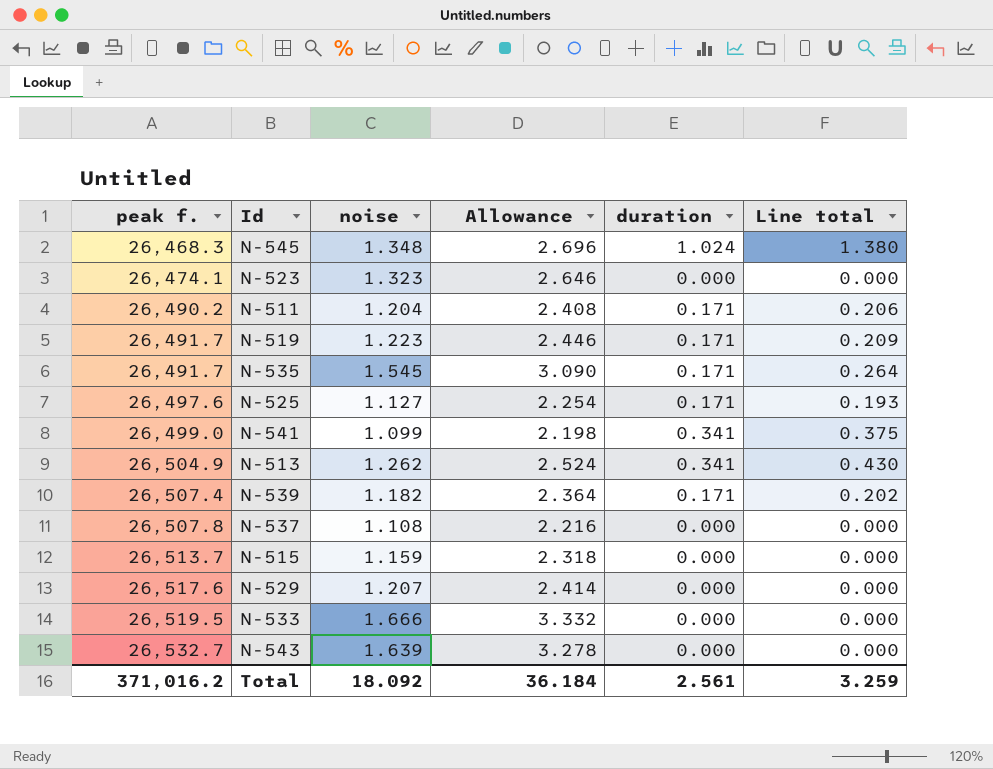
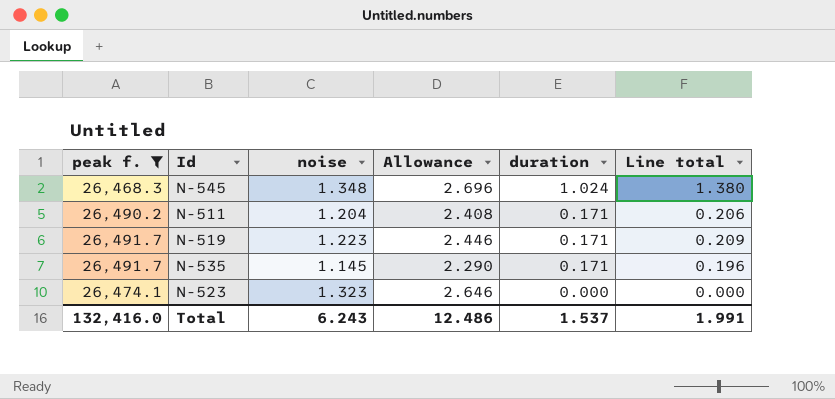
filter: none -> peak f. <= 26,491.7
row order: peak f. ascending -> duration descending
N-535 | noise: 1.545 -> 1.145
N-535 | Allowance: 3.090 -> 2.290
N-535 | Line total: 0.264 -> 0.196
Total | peak f.: 371,016.2 -> 132,416.0
Total | noise: 18.092 -> 6.243
Total | Allowance: 36.184 -> 12.486
Total | duration: 2.561 -> 1.537
Total | Line total: 3.259 -> 1.991

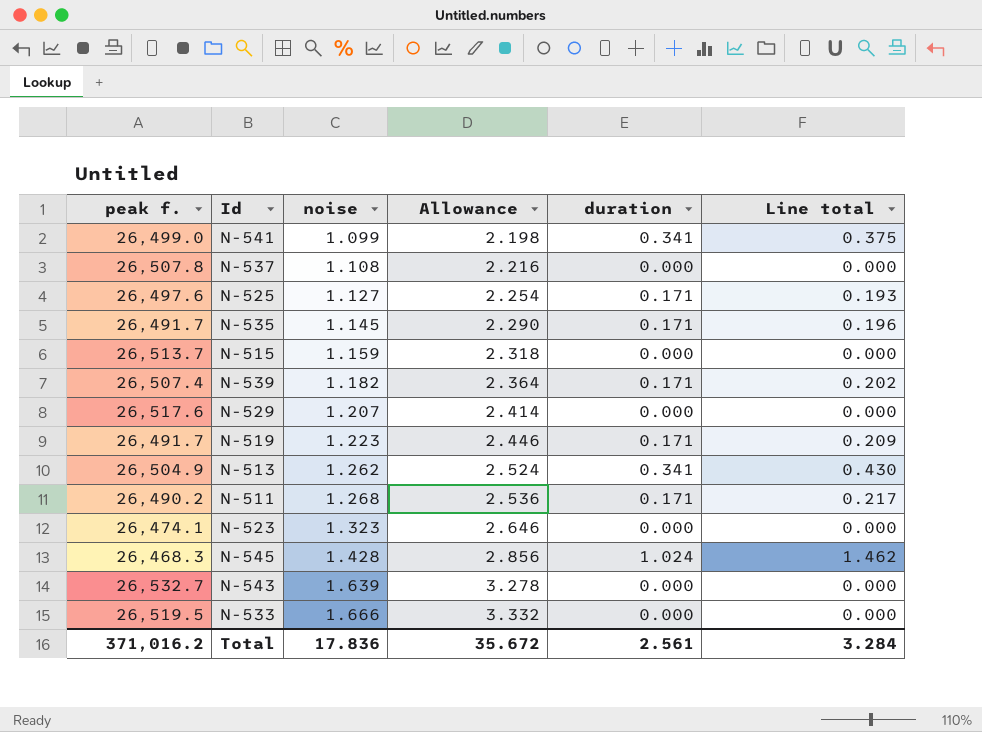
filter: peak f. <= 26,491.7 -> none
row order: duration descending -> noise ascending
N-511 | noise: 1.204 -> 1.268
N-511 | Allowance: 2.408 -> 2.536
N-511 | Line total: 0.206 -> 0.217
N-545 | noise: 1.348 -> 1.428
N-545 | Allowance: 2.696 -> 2.856
N-545 | Line total: 1.380 -> 1.462
Total | peak f.: 132,416.0 -> 371,016.2
Total | noise: 6.243 -> 17.836
Total | Allowance: 12.486 -> 35.672
Total | duration: 1.537 -> 2.561
Total | Line total: 1.991 -> 3.284

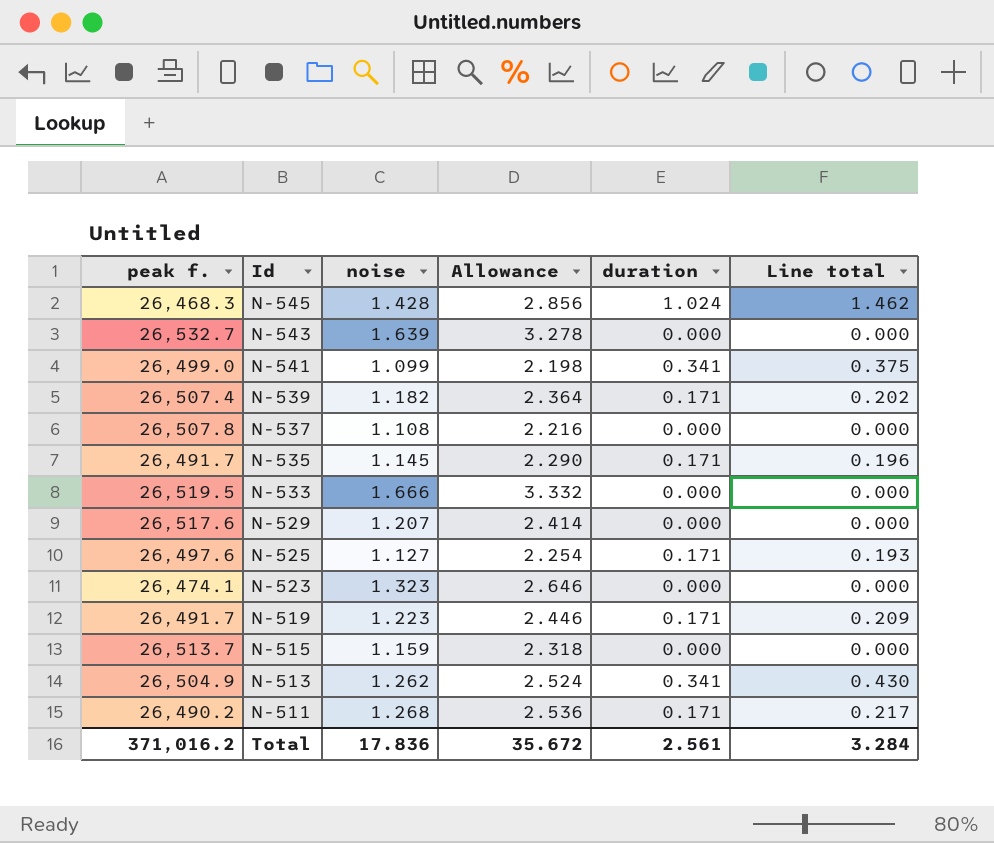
row order: noise ascending -> Id descending

